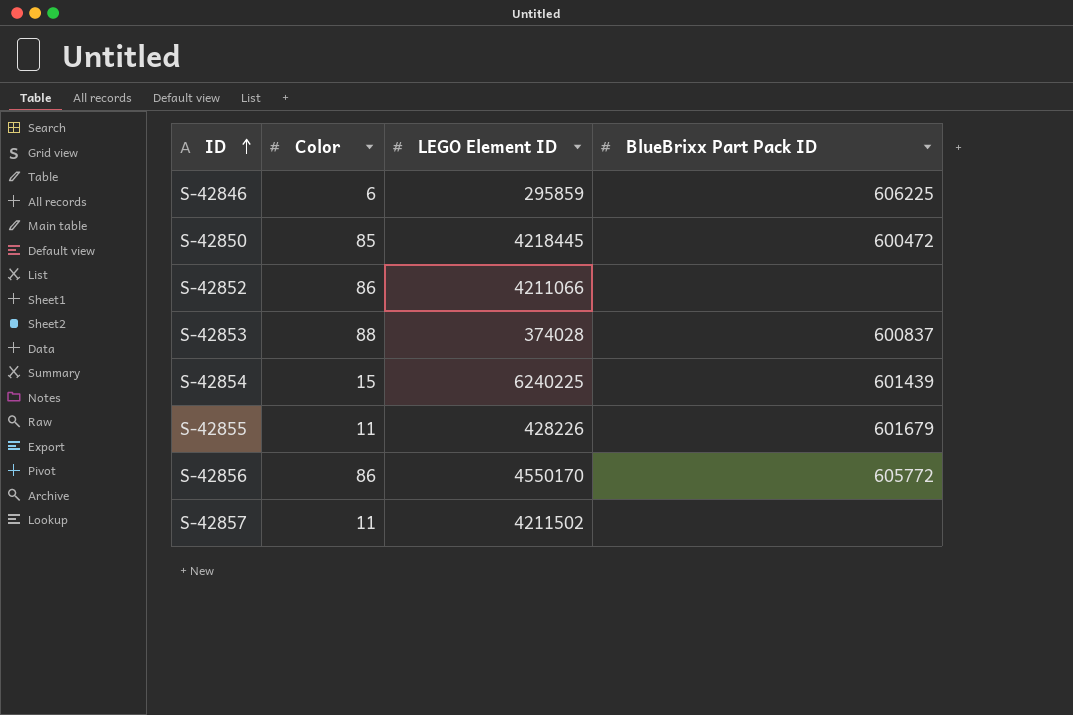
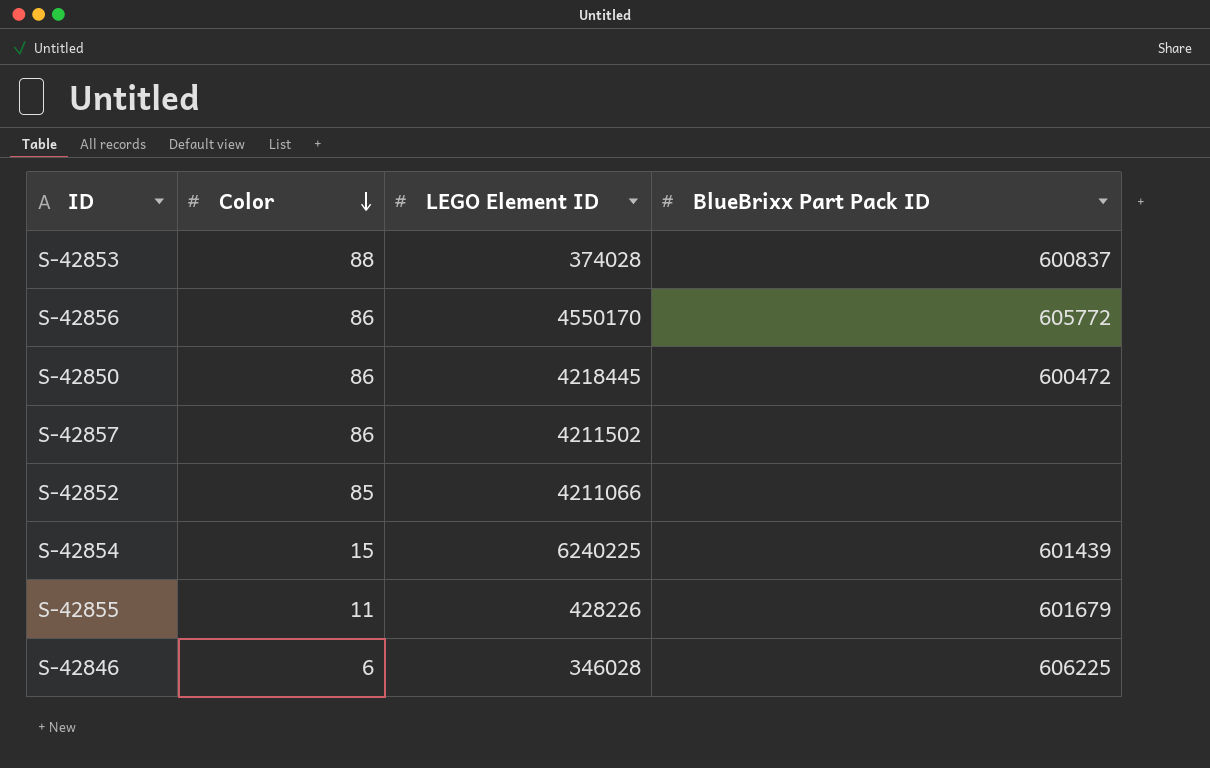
row order: ID ascending -> Color descending
S-42850 | Color: 85 -> 86
S-42857 | Color: 11 -> 86
S-42852 | Color: 86 -> 85
S-42846 | LEGO Element ID: 295859 -> 346028

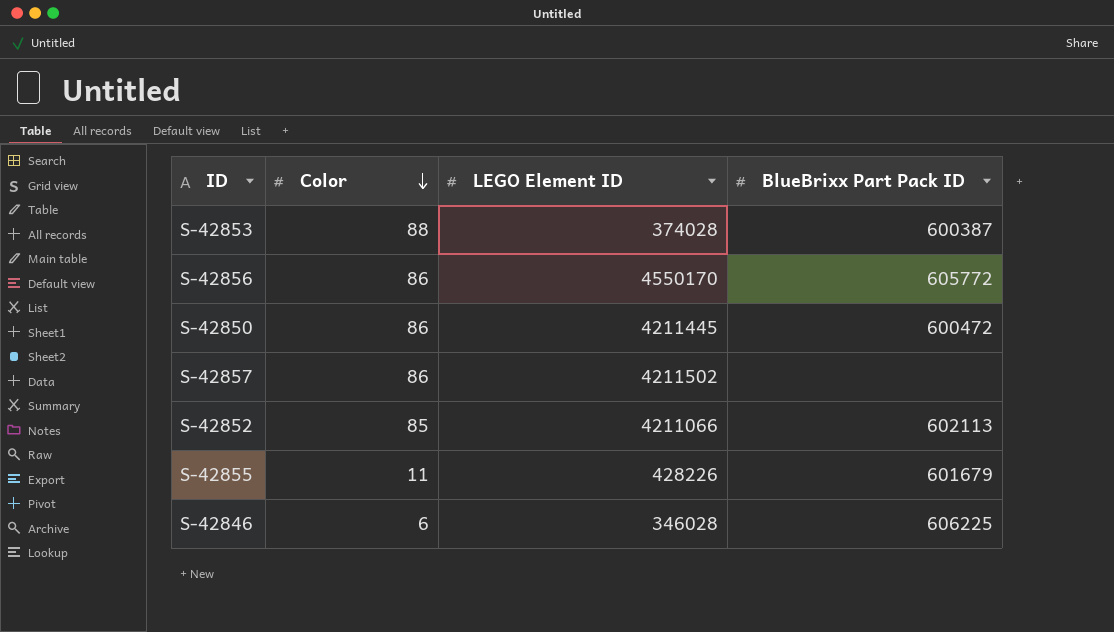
row S-42854: 15 | 6240225 | 601439 -> none
S-42853 | BlueBrixx Part Pack ID: 600837 -> 600387
S-42850 | LEGO Element ID: 4218445 -> 4211445
S-42852 | BlueBrixx Part Pack ID: none -> 602113

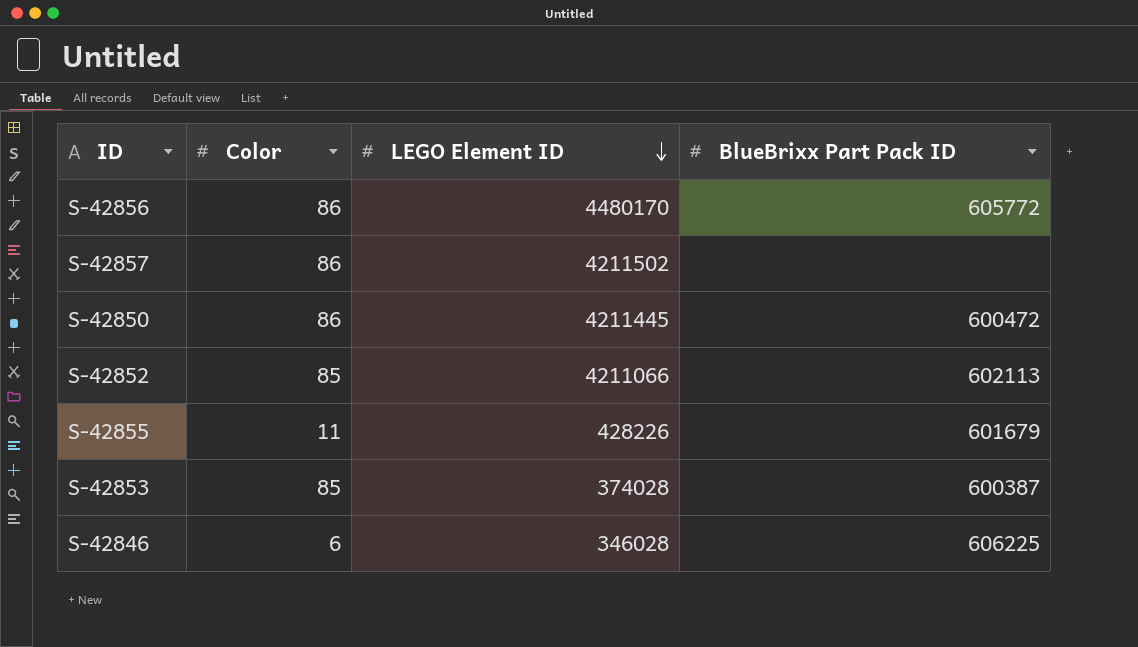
row order: Color descending -> LEGO Element ID descending
S-42856 | LEGO Element ID: 4550170 -> 4480170
S-42853 | Color: 88 -> 85

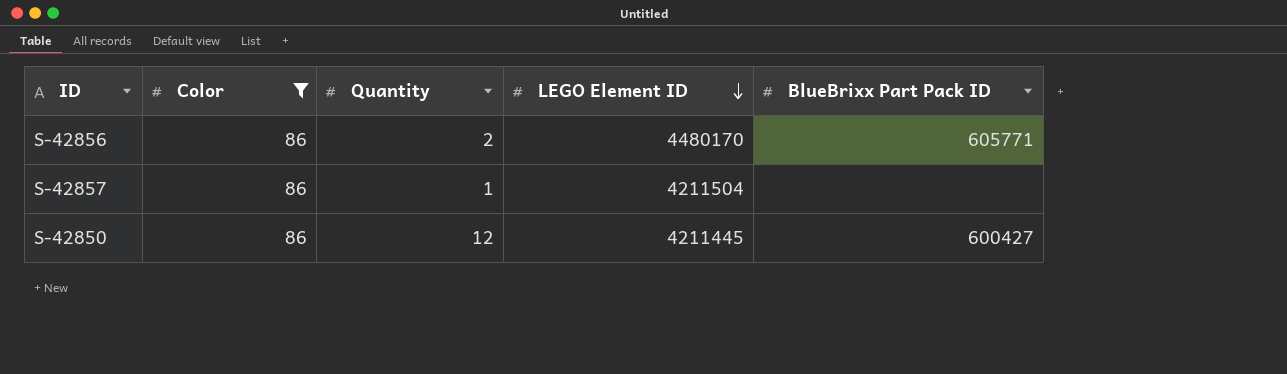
filter: none -> Color = 86
column Quantity | position: none -> 3
S-42856 | BlueBrixx Part Pack ID: 605772 -> 605771
S-42857 | LEGO Element ID: 4211502 -> 4211504
S-42850 | BlueBrixx Part Pack ID: 600472 -> 600427

